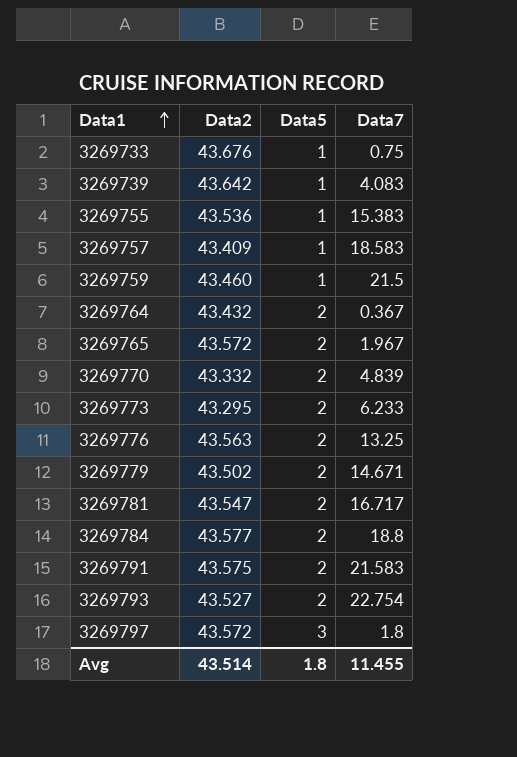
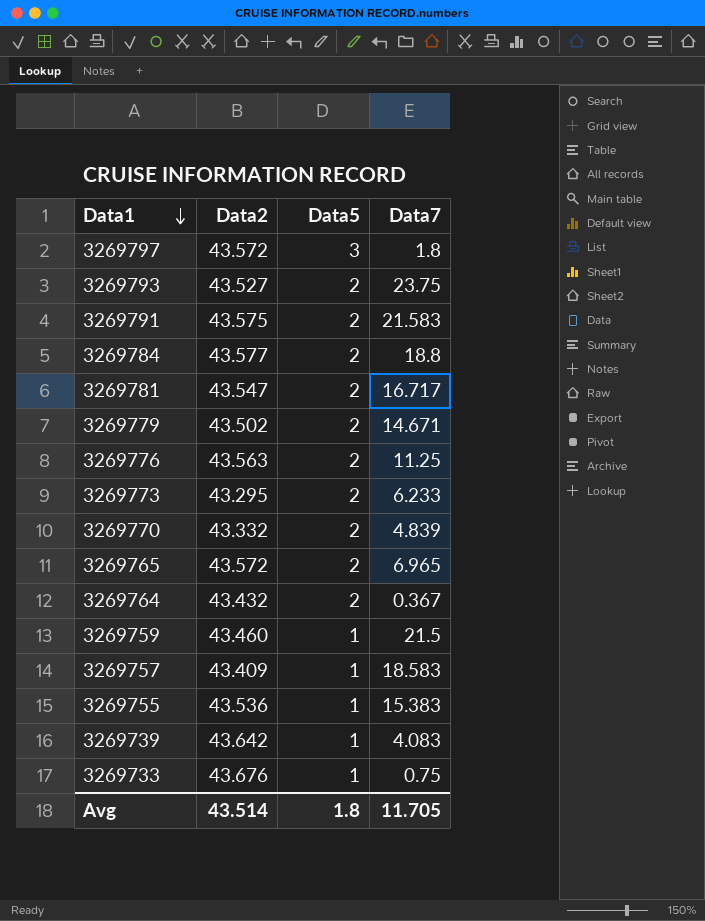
row order: Data1 ascending -> Data1 descending
3269793 | Data7: 22.754 -> 23.75
3269776 | Data7: 13.25 -> 11.25
3269765 | Data7: 1.967 -> 6.965
Avg | Data7: 11.455 -> 11.705

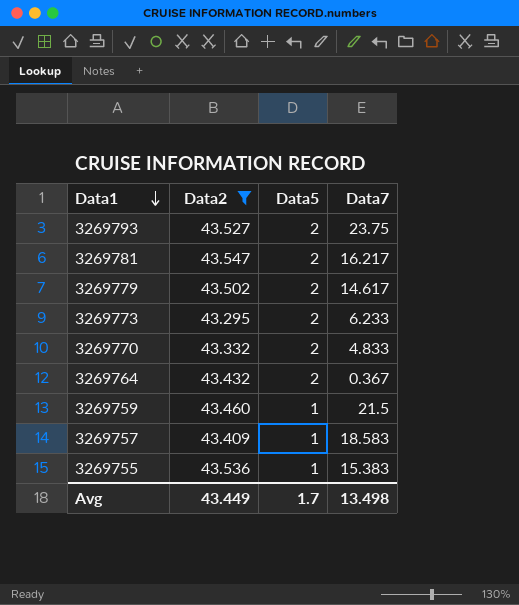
filter: none -> Data2 <= 43.547
3269781 | Data7: 16.717 -> 16.217
3269779 | Data7: 14.671 -> 14.617
3269770 | Data7: 4.839 -> 4.833
Avg | Data2: 43.514 -> 43.449
Avg | Data5: 1.8 -> 1.7
Avg | Data7: 11.705 -> 13.498

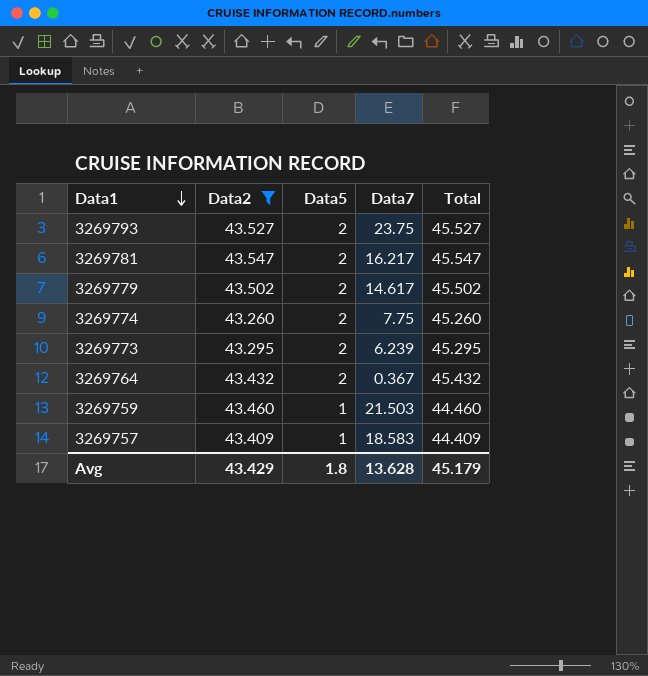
column Total | formula: none -> [Data2] + [Data5]
row 3269770: 43.332 | 2 | 4.833 -> none
row 3269755: 43.536 | 1 | 15.383 -> none
row 3269774: none -> 43.260 | 2 | 7.75 | 45.260
3269773 | Data7: 6.233 -> 6.239
3269759 | Data7: 21.5 -> 21.503
Avg | Data2: 43.449 -> 43.429
Avg | Data5: 1.7 -> 1.8
Avg | Data7: 13.498 -> 13.628

